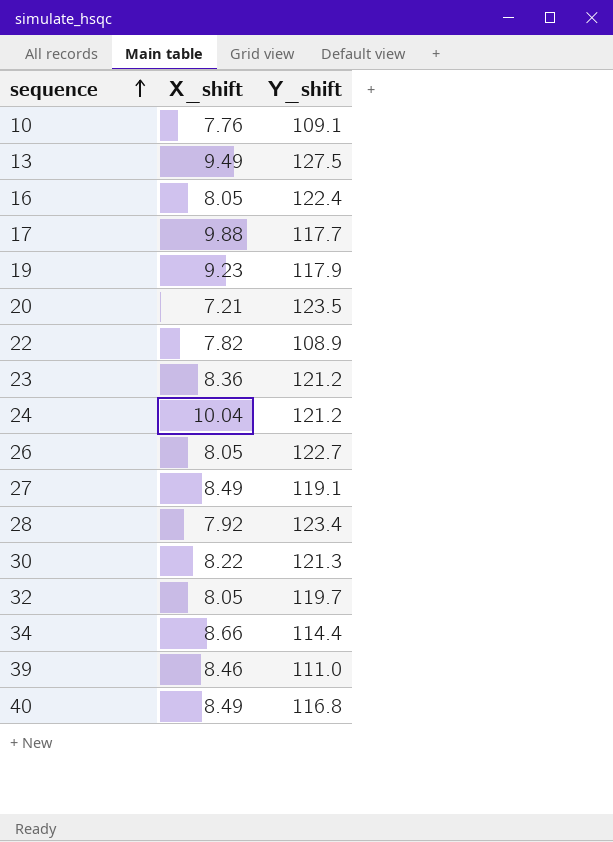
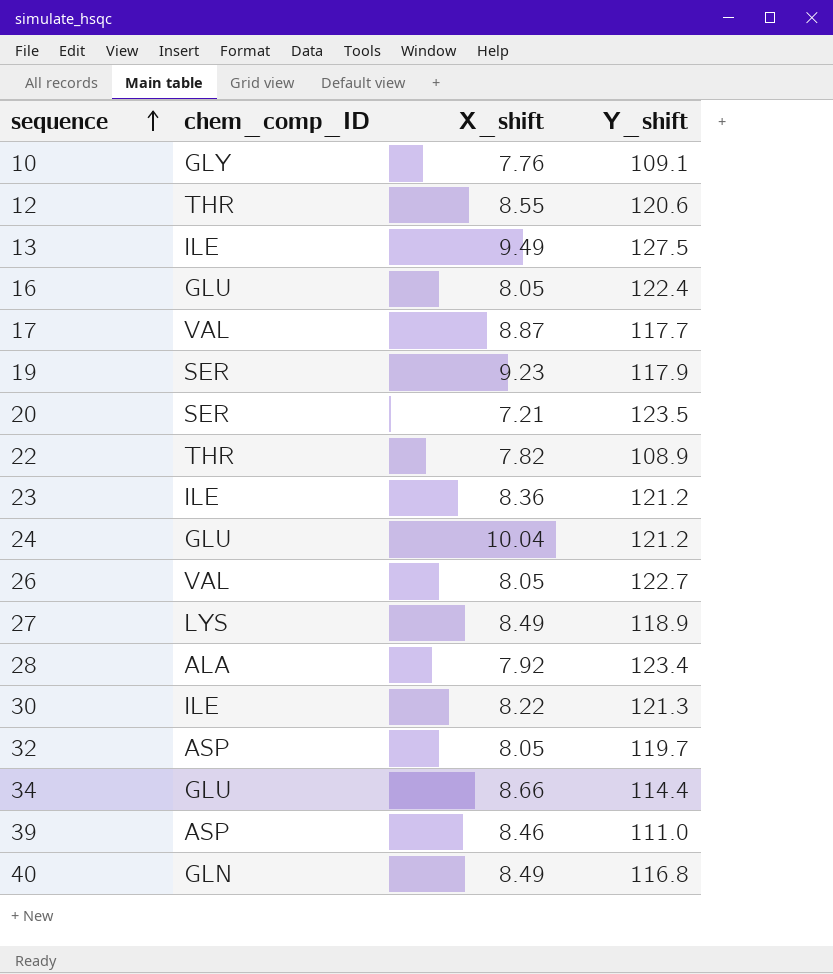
column chem_comp_ID | position: none -> 2
row 12: none -> THR | 8.55 | 120.6
17 | X_shift: 9.88 -> 8.87
27 | Y_shift: 119.1 -> 118.9

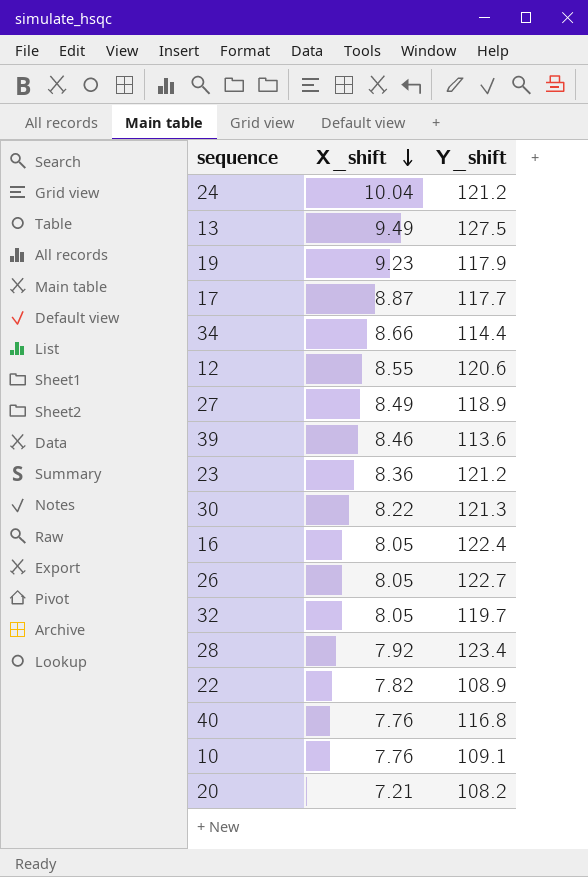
row order: sequence ascending -> X_shift descending
column chem_comp_ID | position: 2 -> none
39 | Y_shift: 111.0 -> 113.6
40 | X_shift: 8.49 -> 7.76
20 | Y_shift: 123.5 -> 108.2

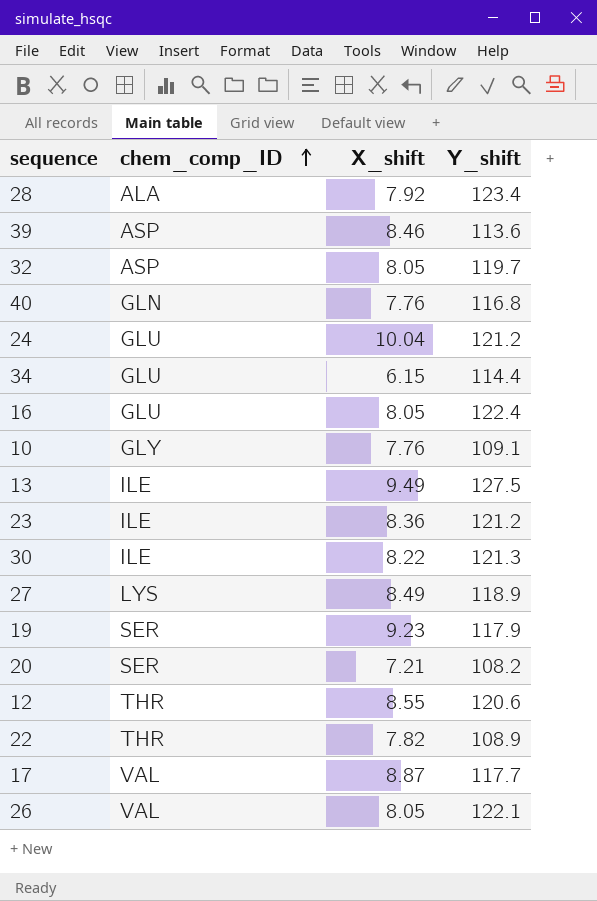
row order: X_shift descending -> chem_comp_ID ascending
column chem_comp_ID | position: none -> 2
34 | X_shift: 8.66 -> 6.15
26 | Y_shift: 122.7 -> 122.1

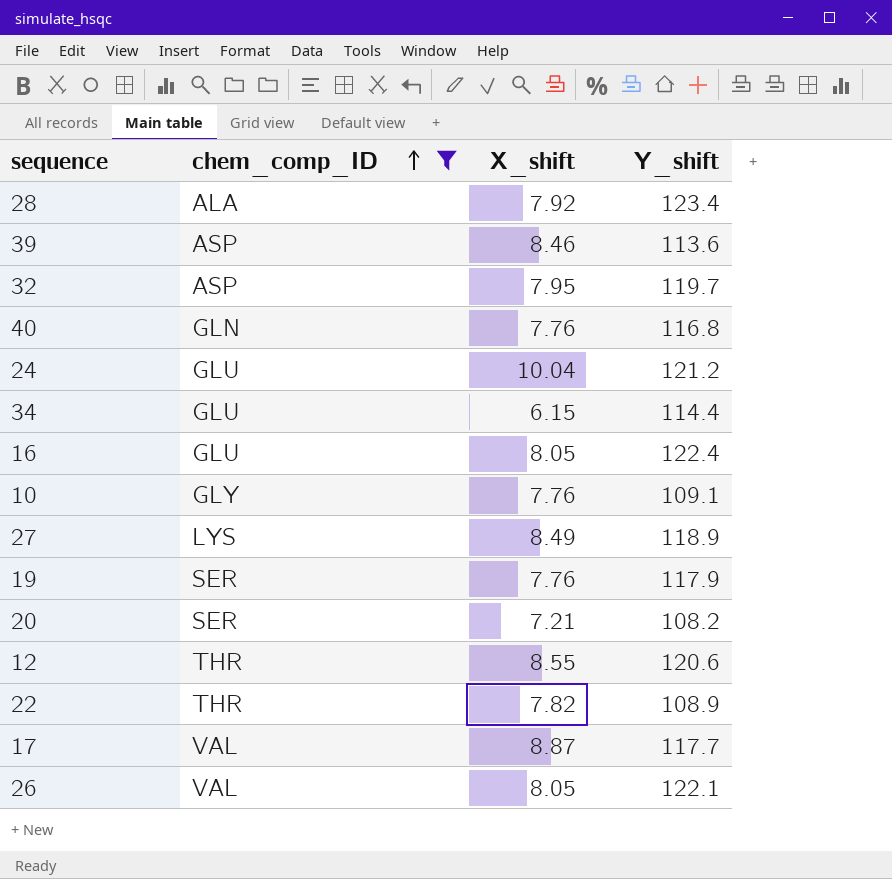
filter: none -> chem_comp_ID != ILE
32 | X_shift: 8.05 -> 7.95
19 | X_shift: 9.23 -> 7.76

